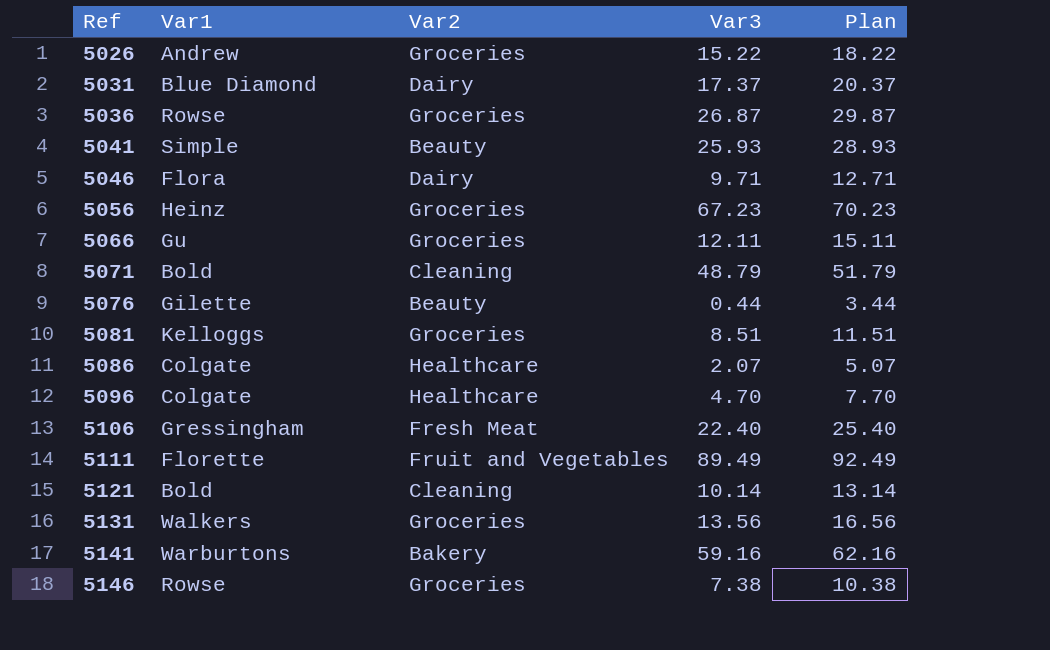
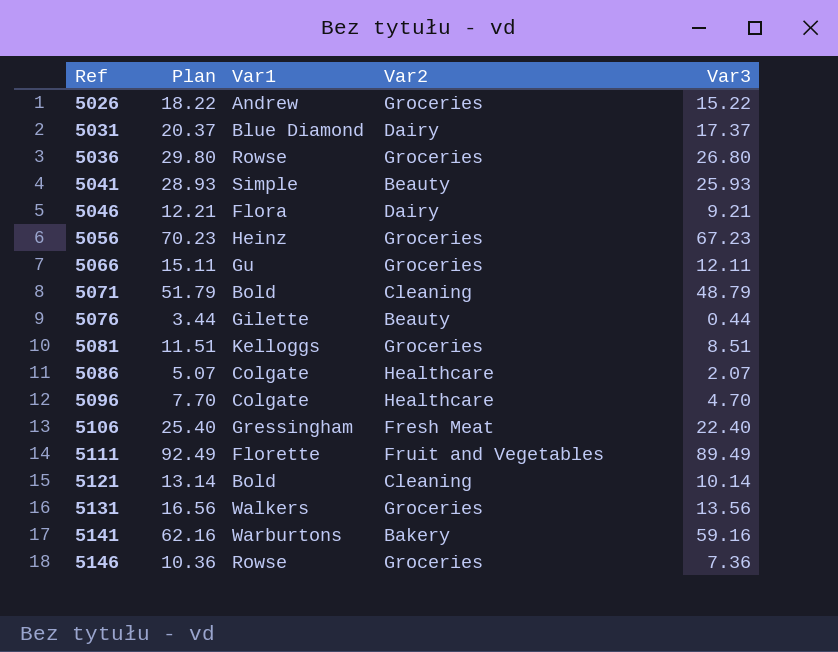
column Plan | position: 5 -> 2
5036 | Plan: 29.87 -> 29.80
5036 | Var3: 26.87 -> 26.80
5046 | Plan: 12.71 -> 12.21
5046 | Var3: 9.71 -> 9.21
5146 | Plan: 10.38 -> 10.36
5146 | Var3: 7.38 -> 7.36

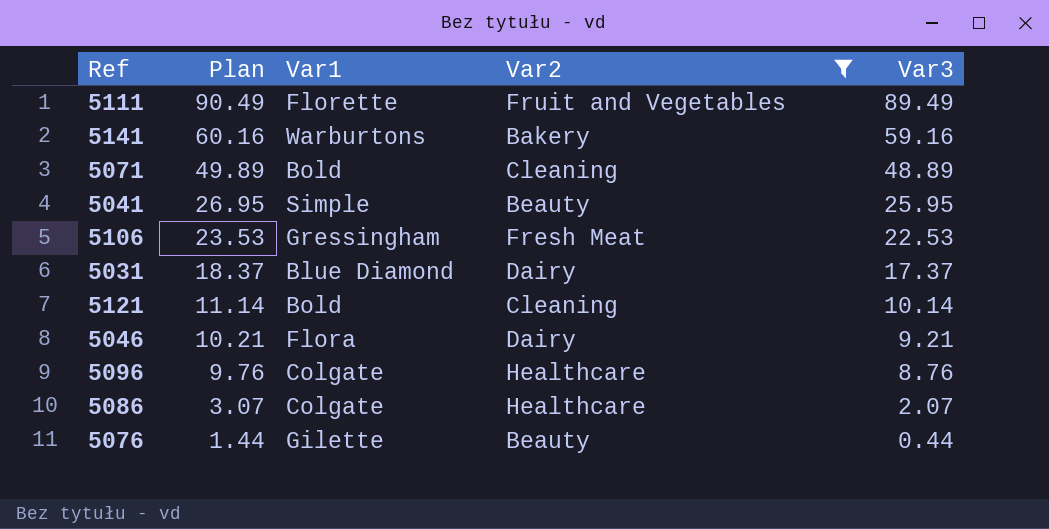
filter: none -> Var2 != Groceries
row order: Ref ascending -> Plan descending
column Plan | formula: [Var3] + 3 -> [Var3] + 1
5071 | Var3: 48.79 -> 48.89
5041 | Var3: 25.93 -> 25.95
5106 | Var3: 22.40 -> 22.53
5096 | Var3: 4.70 -> 8.76

